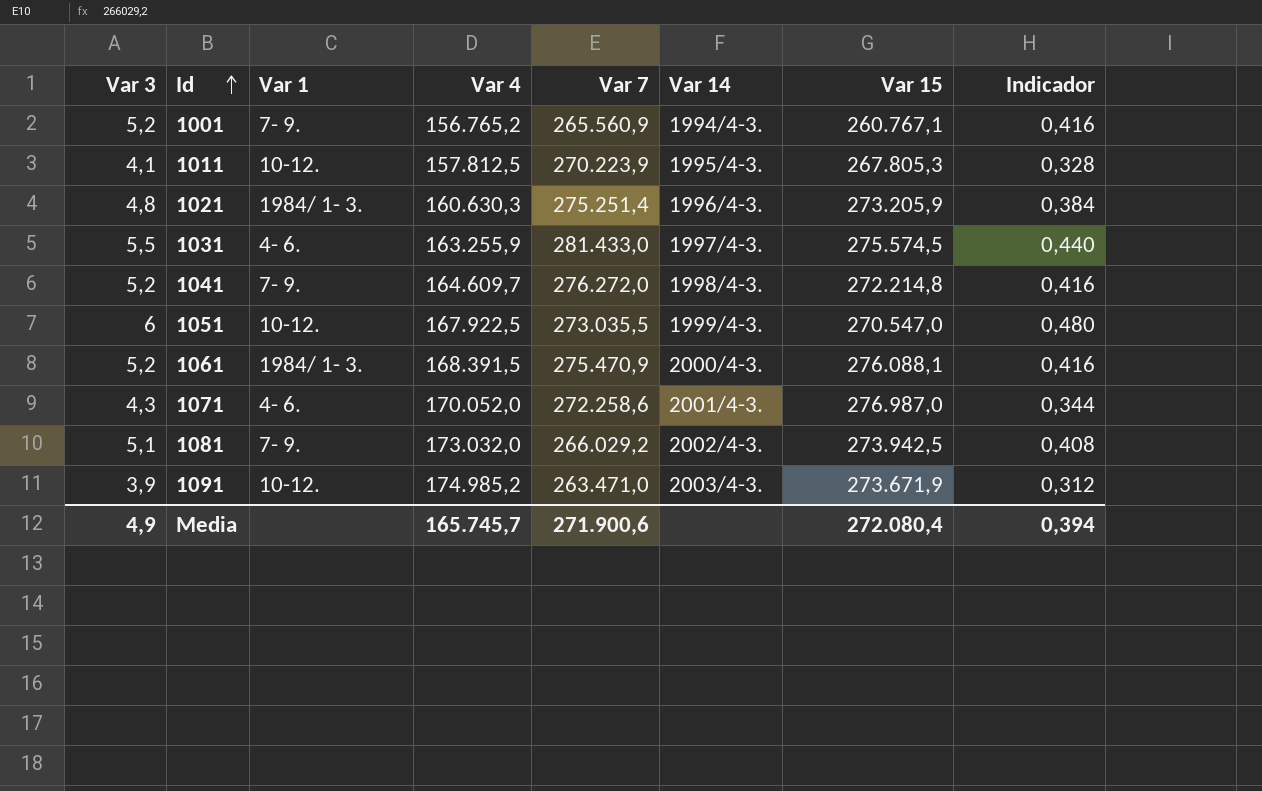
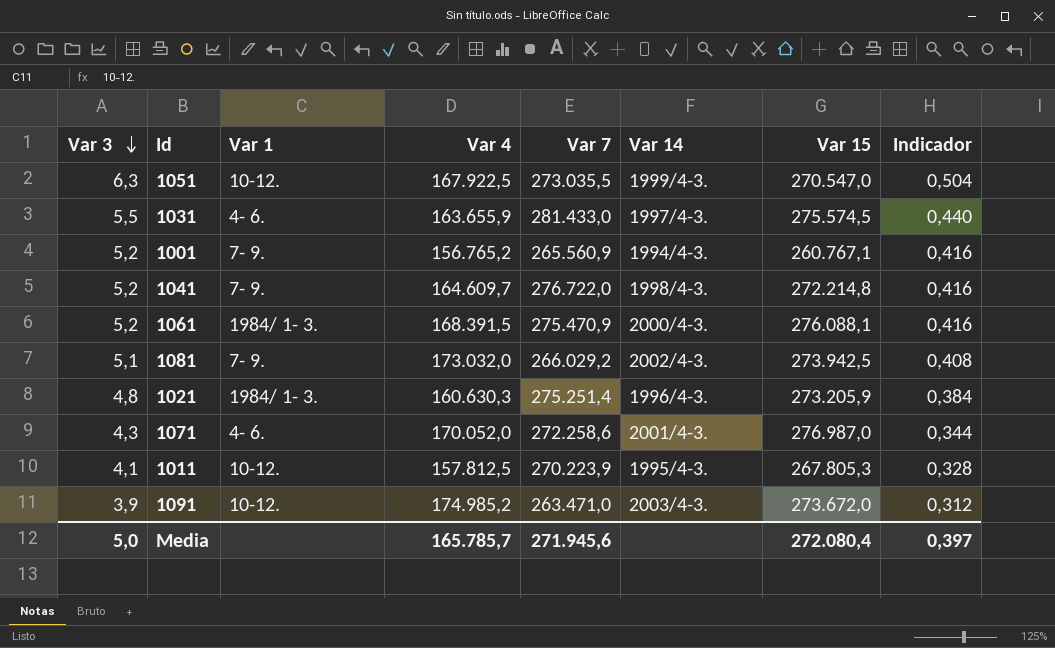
row order: Id ascending -> Var 3 descending
1051 | Var 3: 6 -> 6,3
1051 | Indicador: 0,480 -> 0,504
1031 | Var 4: 163.255,9 -> 163.655,9
1041 | Var 7: 276.272,0 -> 276.722,0
1091 | Var 15: 273.671,9 -> 273.672,0
Media | Var 3: 4,9 -> 5,0
Media | Var 4: 165.745,7 -> 165.785,7
Media | Var 7: 271.900,6 -> 271.945,6
Media | Indicador: 0,394 -> 0,397

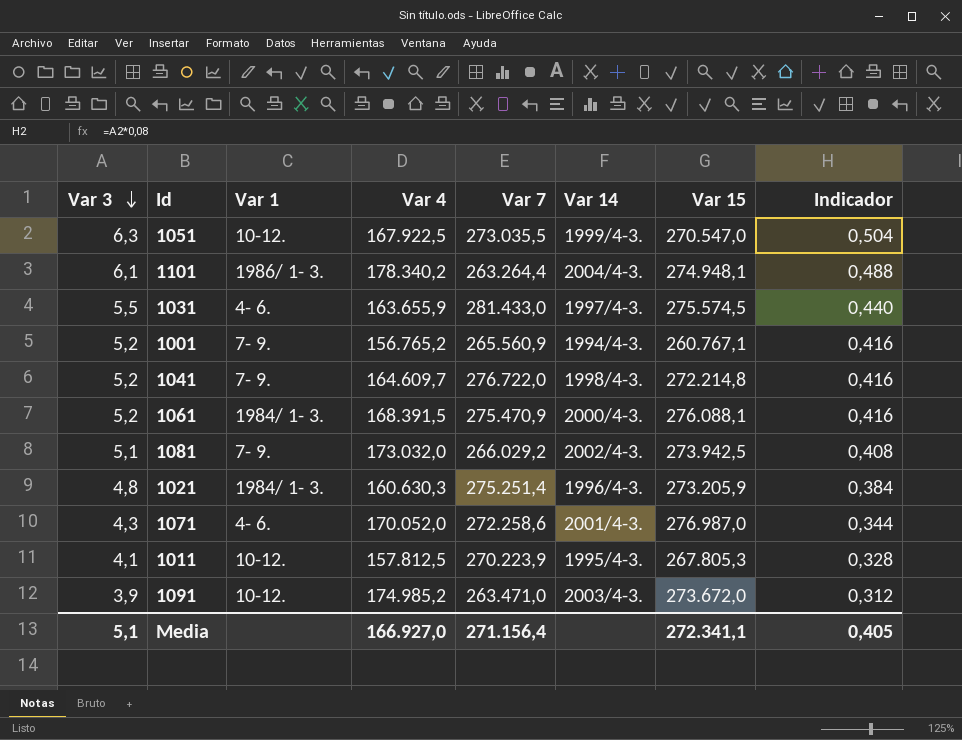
row 1101: none -> 6,1 | 1986/ 1- 3. | 178.340,2 | 263.264,4 | 2004/4-3. | 274.948,1 | 0,488
Media | Var 3: 5,0 -> 5,1
Media | Var 4: 165.785,7 -> 166.927,0
Media | Var 7: 271.945,6 -> 271.156,4
Media | Var 15: 272.080,4 -> 272.341,1
Media | Indicador: 0,397 -> 0,405

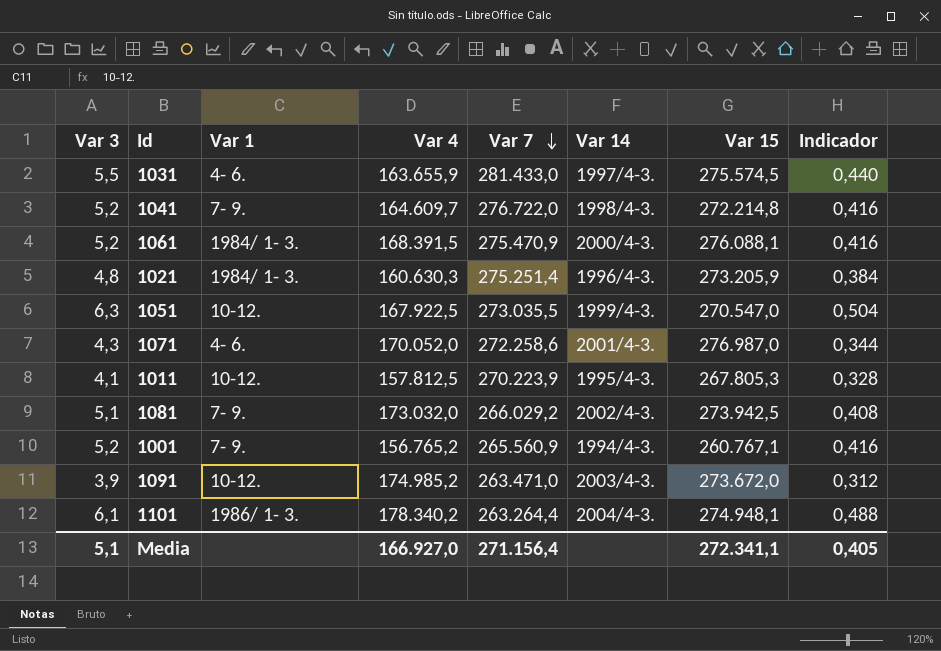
row order: Var 3 descending -> Var 7 descending

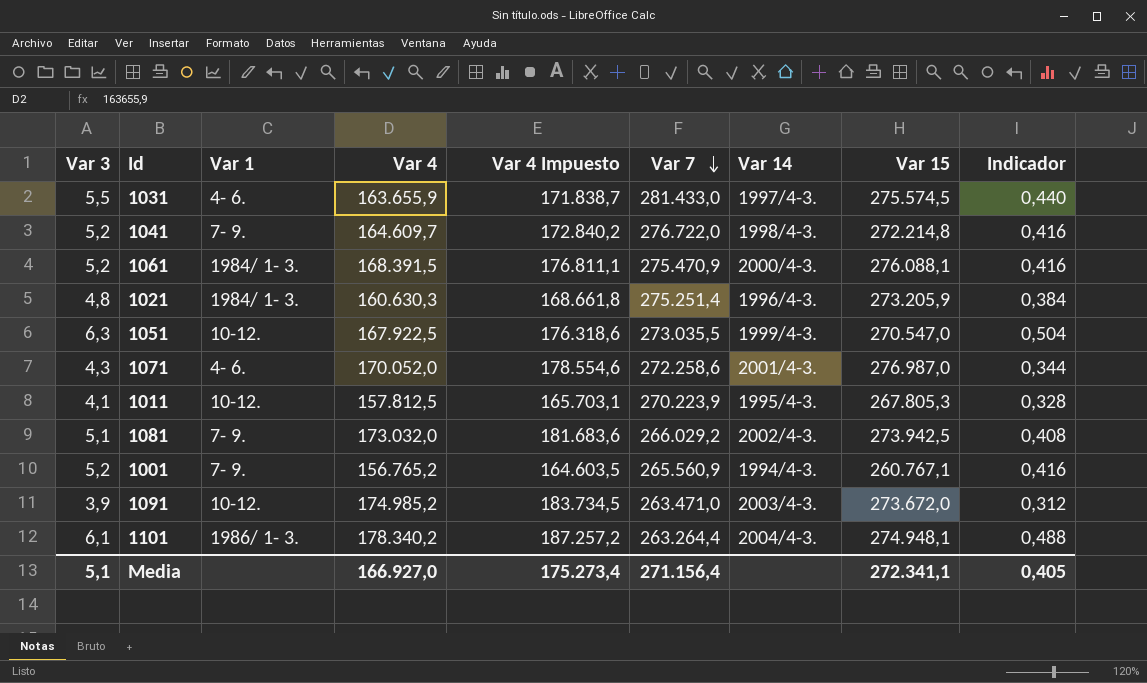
column Var 4 Impuesto | formula: none -> [Var 4] * 1,05

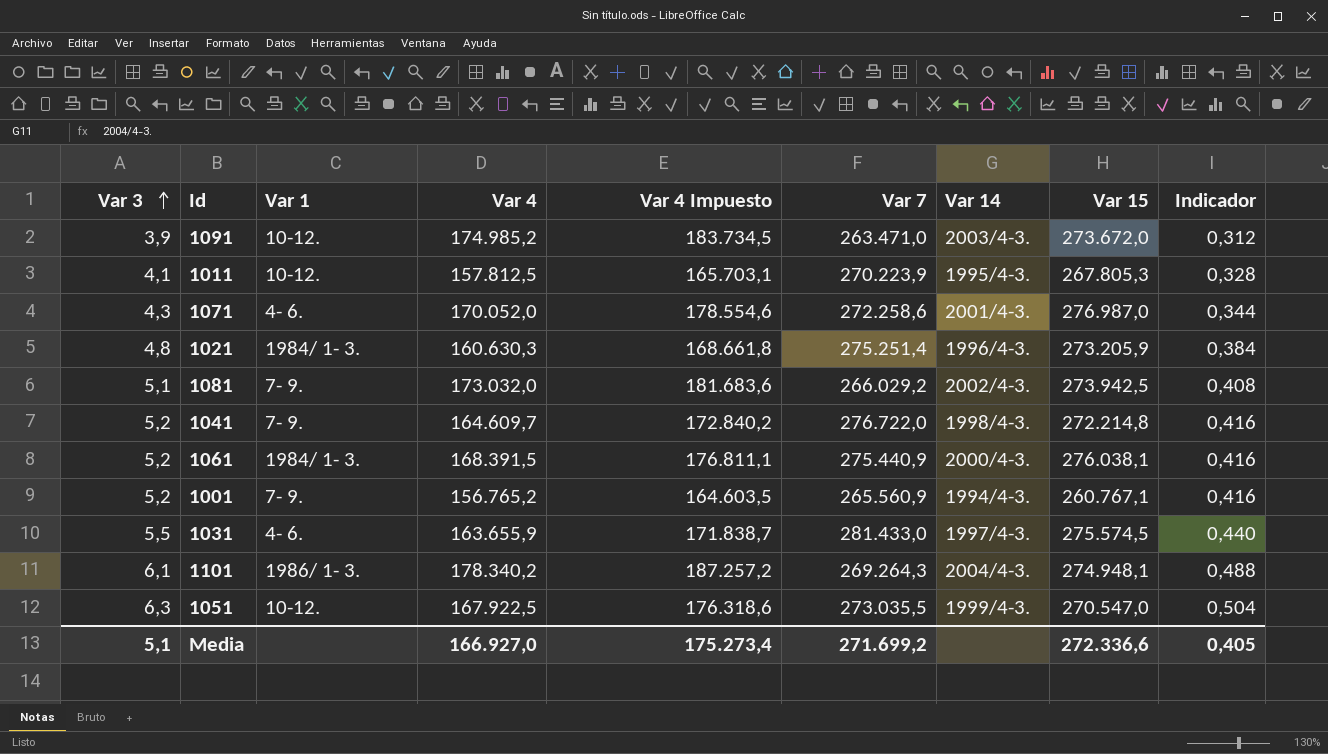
row order: Var 7 descending -> Var 3 ascending
1061 | Var 7: 275.470,9 -> 275.440,9
1061 | Var 15: 276.088,1 -> 276.038,1
1101 | Var 7: 263.264,4 -> 269.264,3
Media | Var 7: 271.156,4 -> 271.699,2
Media | Var 15: 272.341,1 -> 272.336,6

